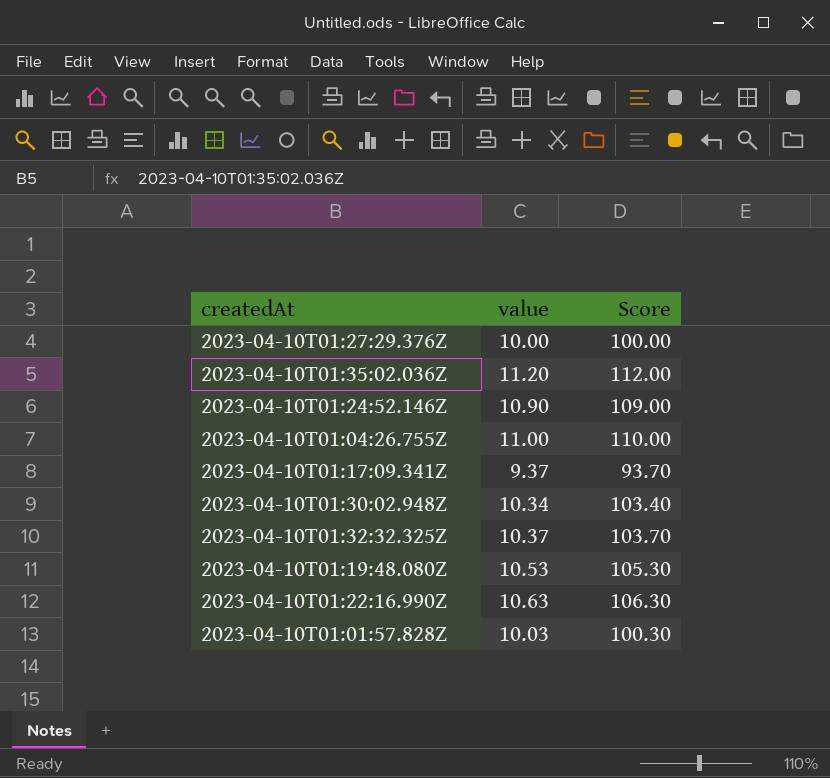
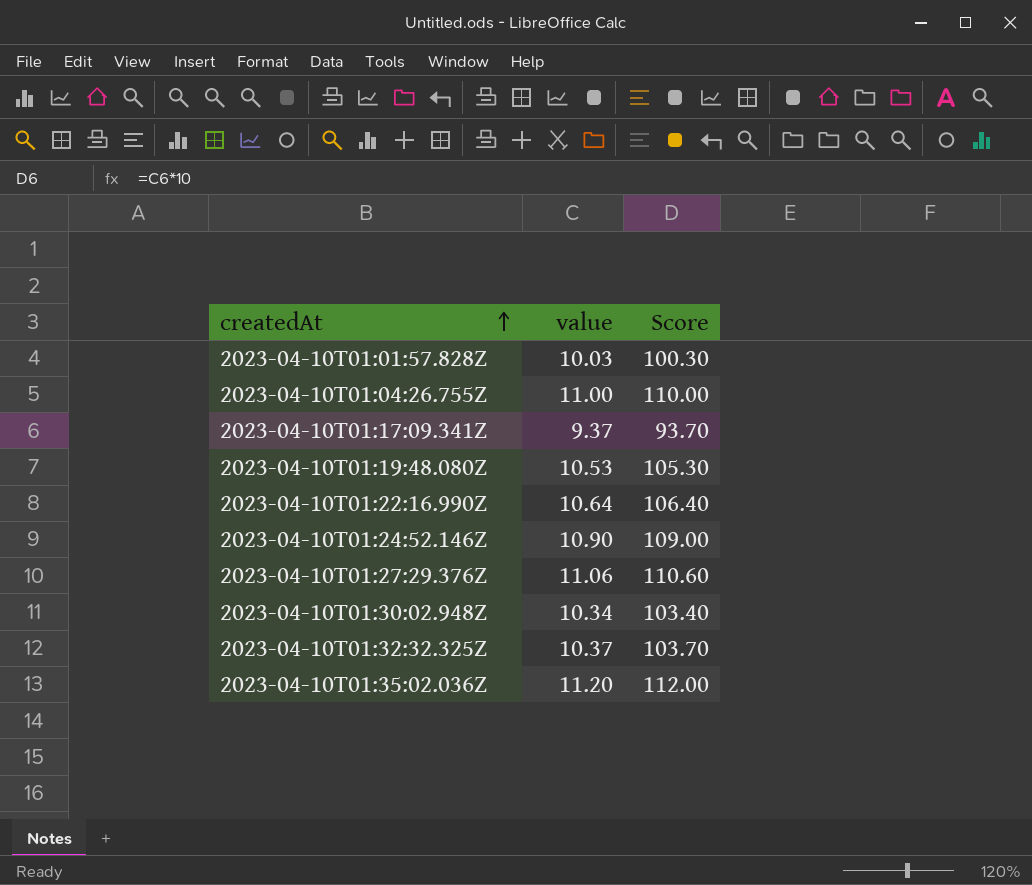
row order: none -> createdAt ascending
2023-04-10T01:22:16.990Z | value: 10.63 -> 10.64
2023-04-10T01:22:16.990Z | Score: 106.30 -> 106.40
2023-04-10T01:27:29.376Z | value: 10.00 -> 11.06
2023-04-10T01:27:29.376Z | Score: 100.00 -> 110.60

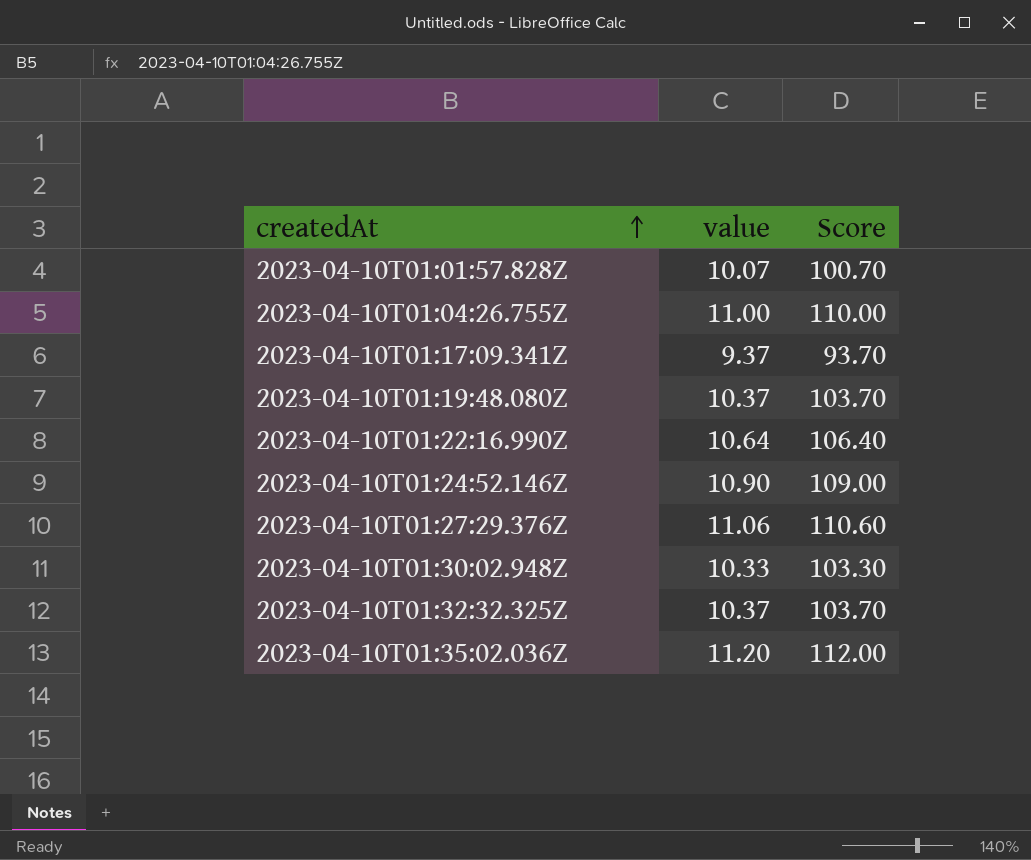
2023-04-10T01:01:57.828Z | value: 10.03 -> 10.07
2023-04-10T01:01:57.828Z | Score: 100.30 -> 100.70
2023-04-10T01:19:48.080Z | value: 10.53 -> 10.37
2023-04-10T01:19:48.080Z | Score: 105.30 -> 103.70
2023-04-10T01:30:02.948Z | value: 10.34 -> 10.33
2023-04-10T01:30:02.948Z | Score: 103.40 -> 103.30

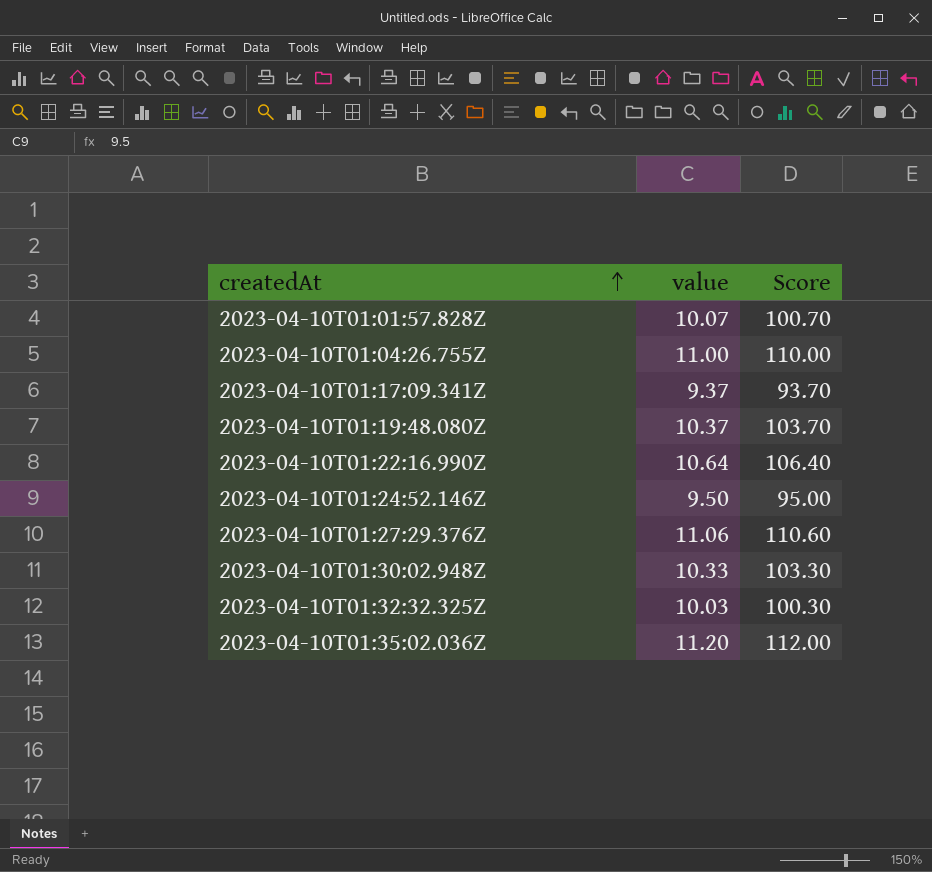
2023-04-10T01:24:52.146Z | value: 10.90 -> 9.50
2023-04-10T01:24:52.146Z | Score: 109.00 -> 95.00
2023-04-10T01:32:32.325Z | value: 10.37 -> 10.03
2023-04-10T01:32:32.325Z | Score: 103.70 -> 100.30

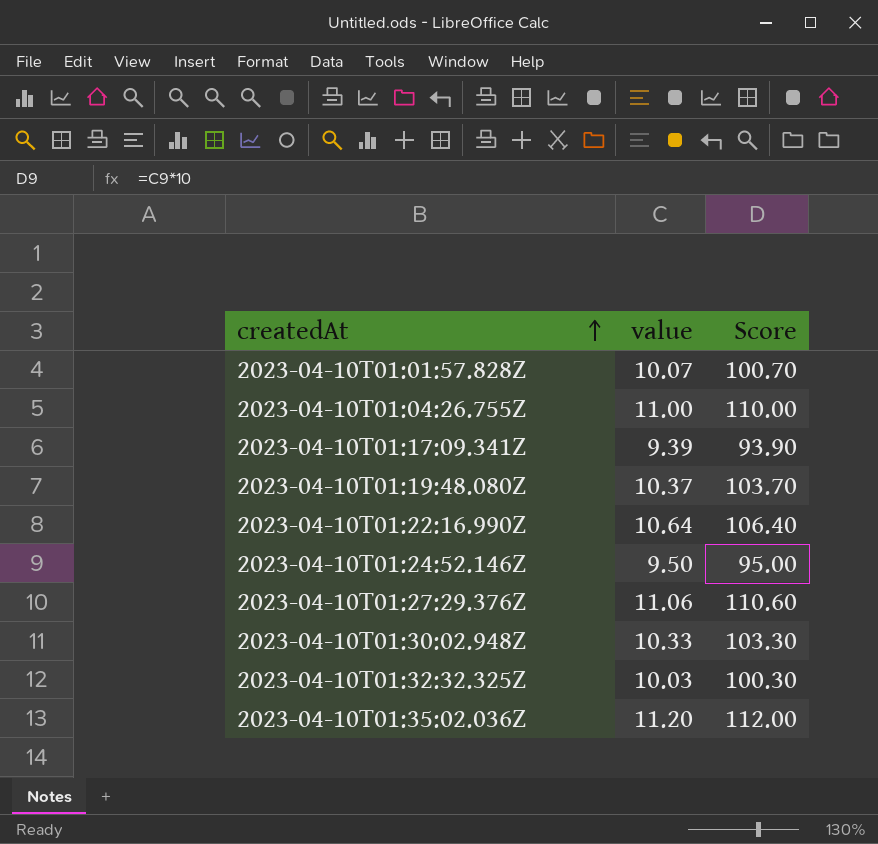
2023-04-10T01:17:09.341Z | value: 9.37 -> 9.39
2023-04-10T01:17:09.341Z | Score: 93.70 -> 93.90

